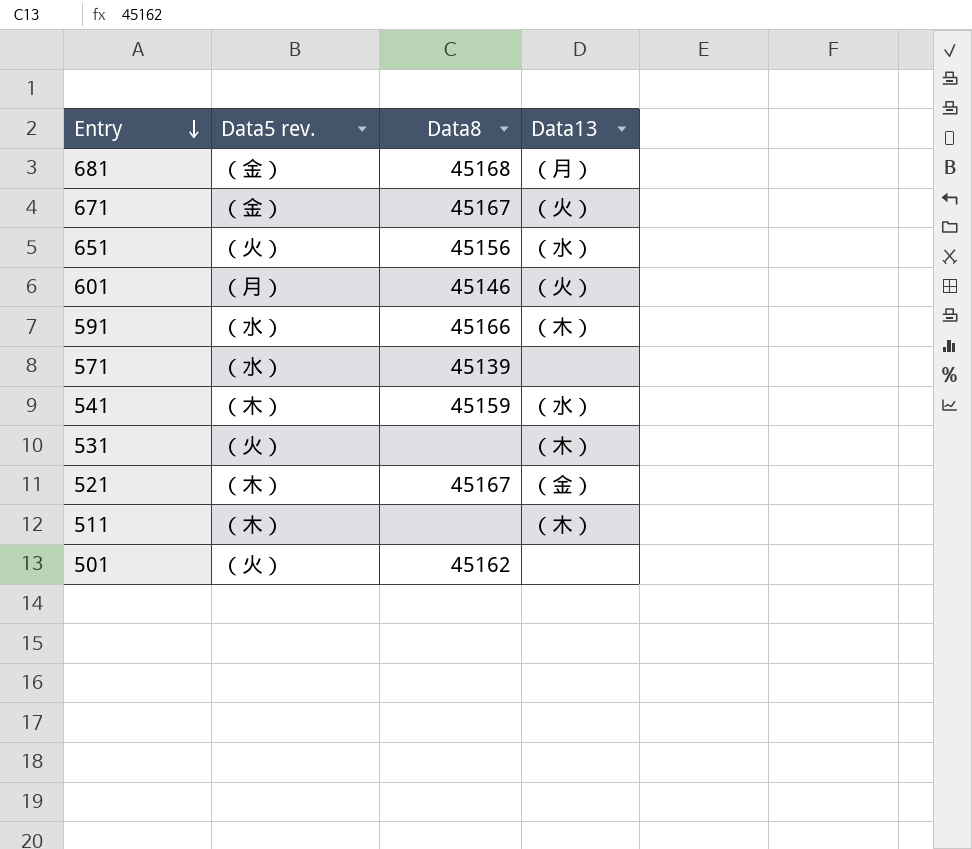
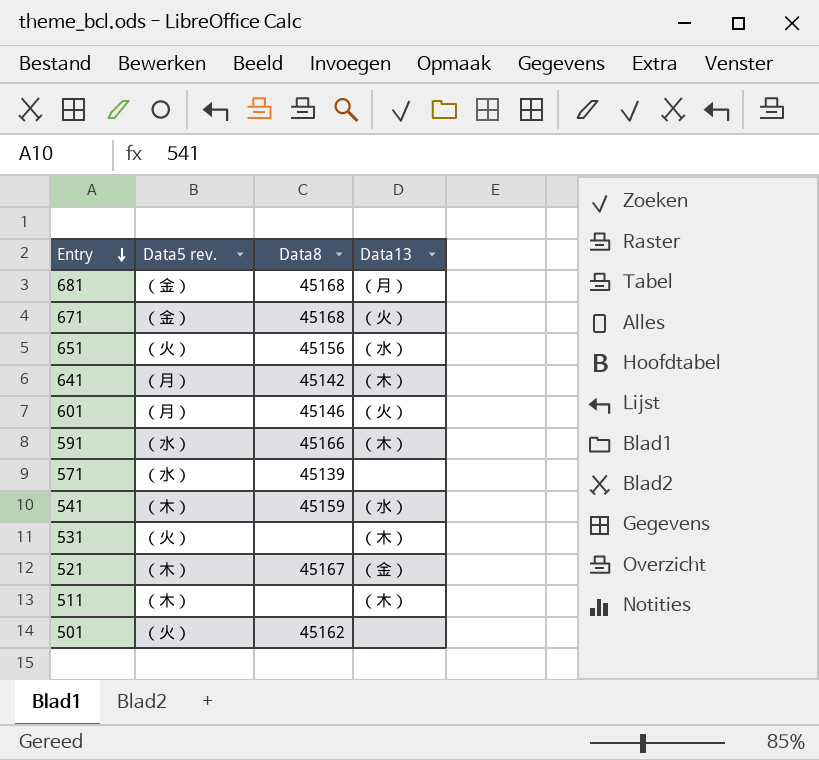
671 | Data8: 45167 -> 45168
row 641: none -> （月） | 45142 | （木）

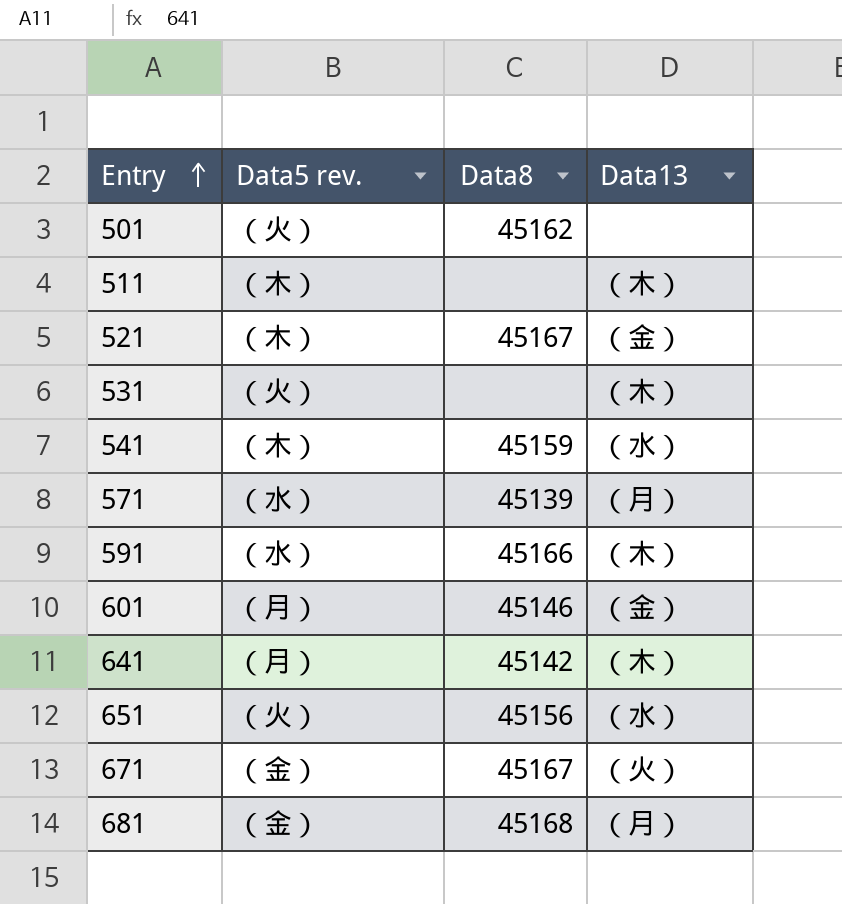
row order: Entry descending -> Entry ascending
571 | Data13: none -> （月）
601 | Data13: （火） -> （金）
671 | Data8: 45168 -> 45167

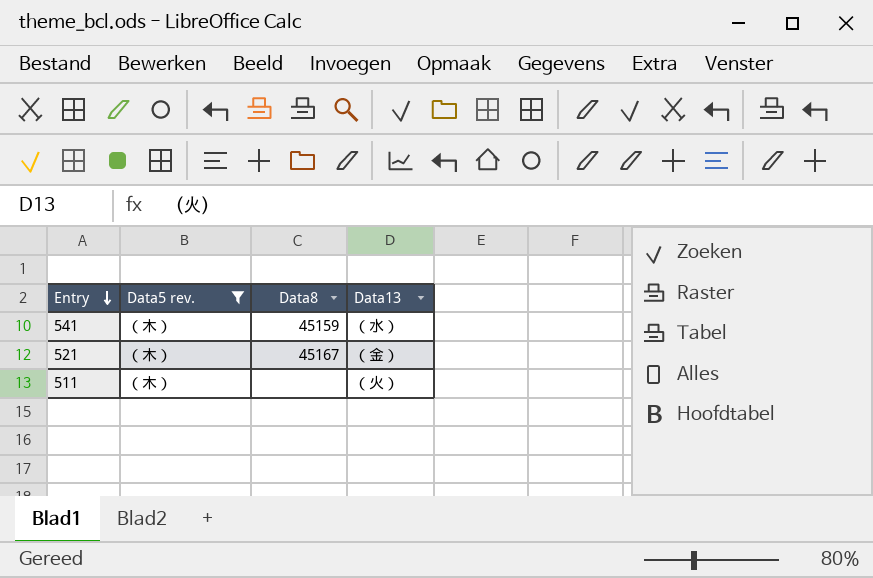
filter: none -> Data5 rev. = （木）
row order: Entry ascending -> Entry descending
511 | Data13: （木） -> （火）

